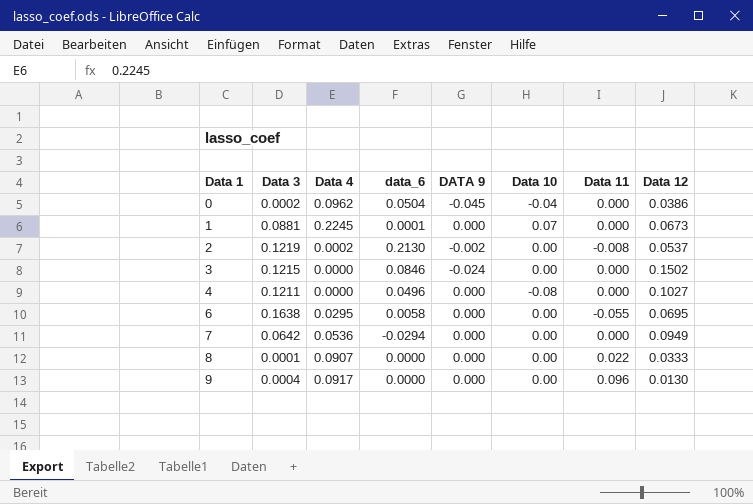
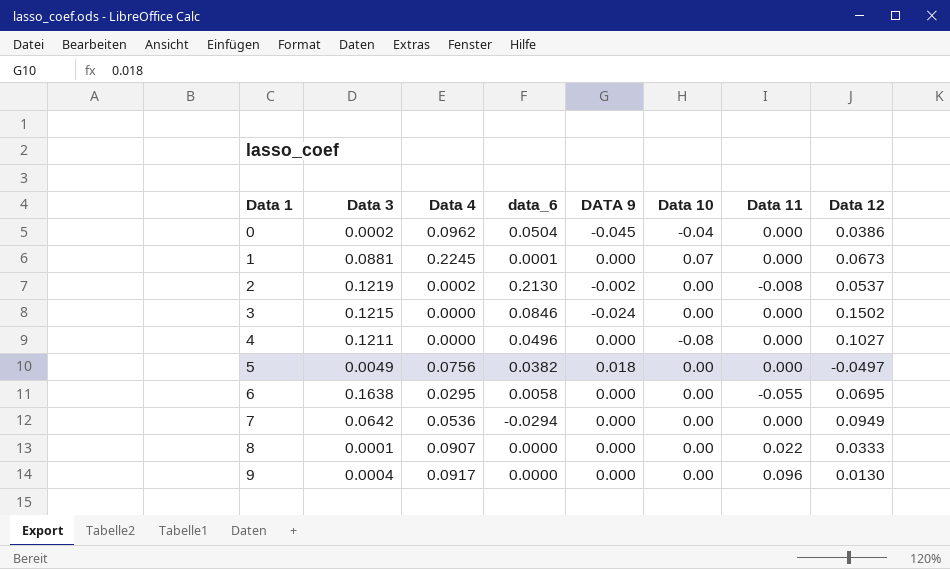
row 5: none -> 0.0049 | 0.0756 | 0.0382 | 0.018 | 0.00 | 0.000 | -0.0497

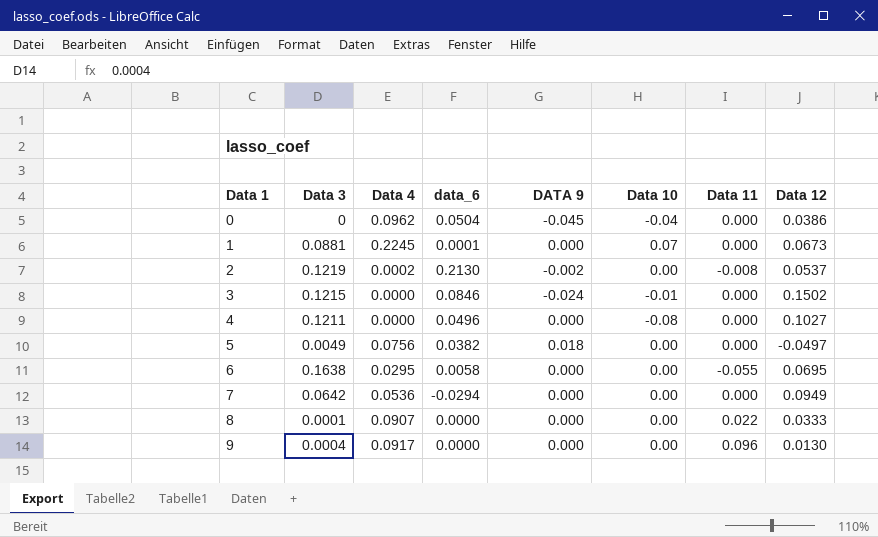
0 | Data 3: 0.0002 -> 0
3 | Data 10: 0.00 -> -0.01

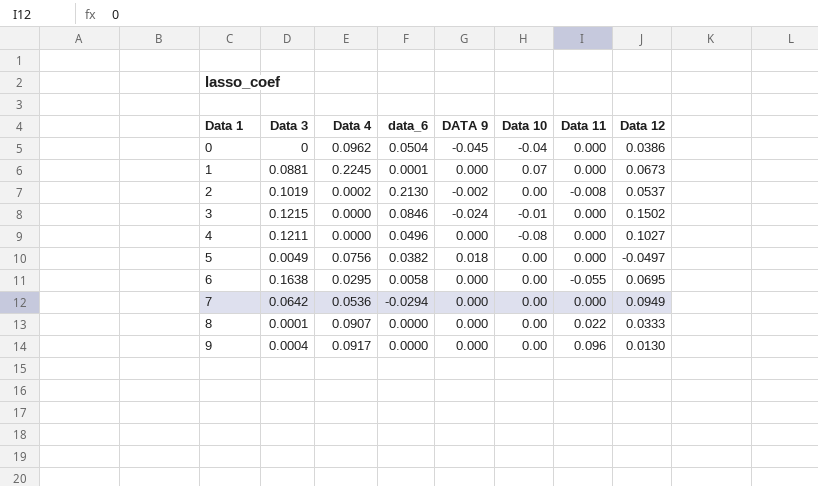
2 | Data 3: 0.1219 -> 0.1019

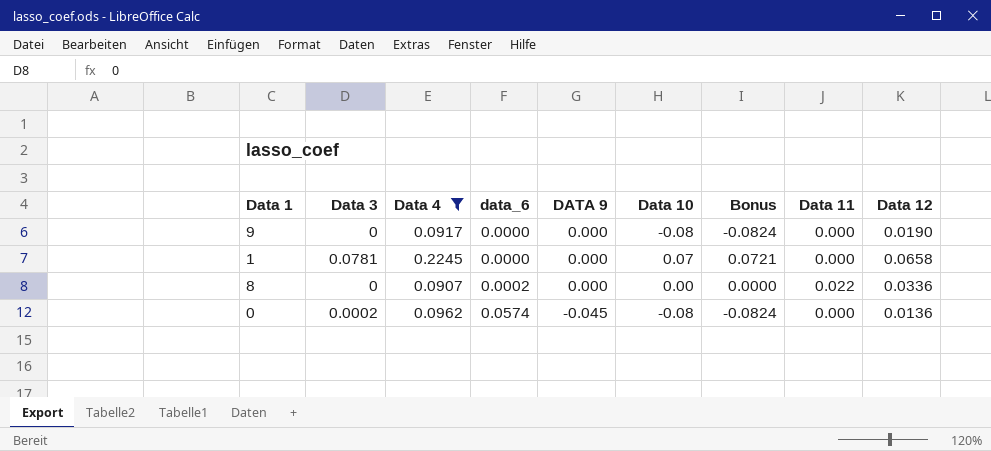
filter: none -> Data 4 >= 0.0907
row order: Data 1 ascending -> data_6 ascending
column Bonus | formula: none -> [Data 10] * 1.03
9 | Data 3: 0.0004 -> 0
9 | Data 10: 0.00 -> -0.08
9 | Data 11: 0.096 -> 0.000
9 | Data 12: 0.0130 -> 0.0190
1 | Data 3: 0.0881 -> 0.0781
1 | data_6: 0.0001 -> 0.0000
1 | Data 12: 0.0673 -> 0.0658
8 | Data 3: 0.0001 -> 0
8 | data_6: 0.0000 -> 0.0002
8 | Data 12: 0.0333 -> 0.0336
0 | Data 3: 0 -> 0.0002
0 | data_6: 0.0504 -> 0.0574
0 | Data 10: -0.04 -> -0.08
0 | Data 12: 0.0386 -> 0.0136

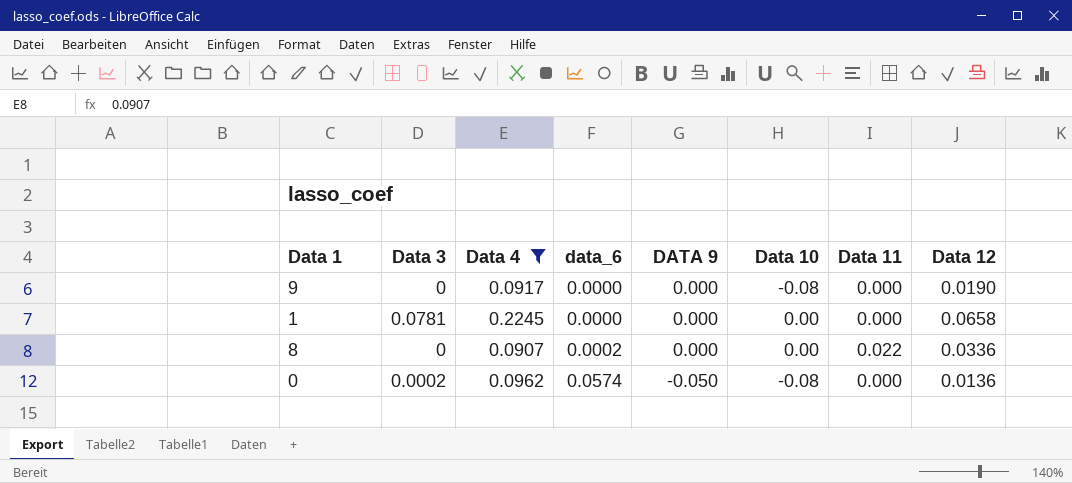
column Bonus | formula: [Data 10] * 1.03 -> none
1 | Data 10: 0.07 -> 0.00
0 | DATA 9: -0.045 -> -0.050

